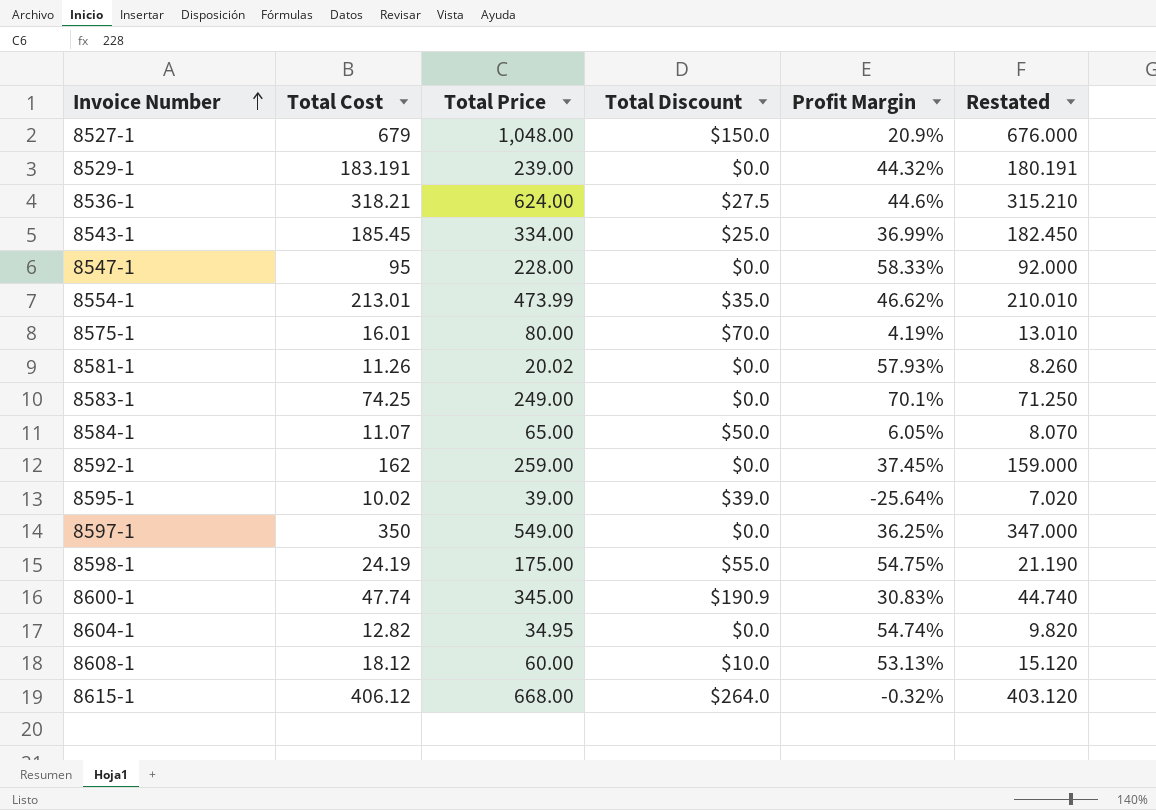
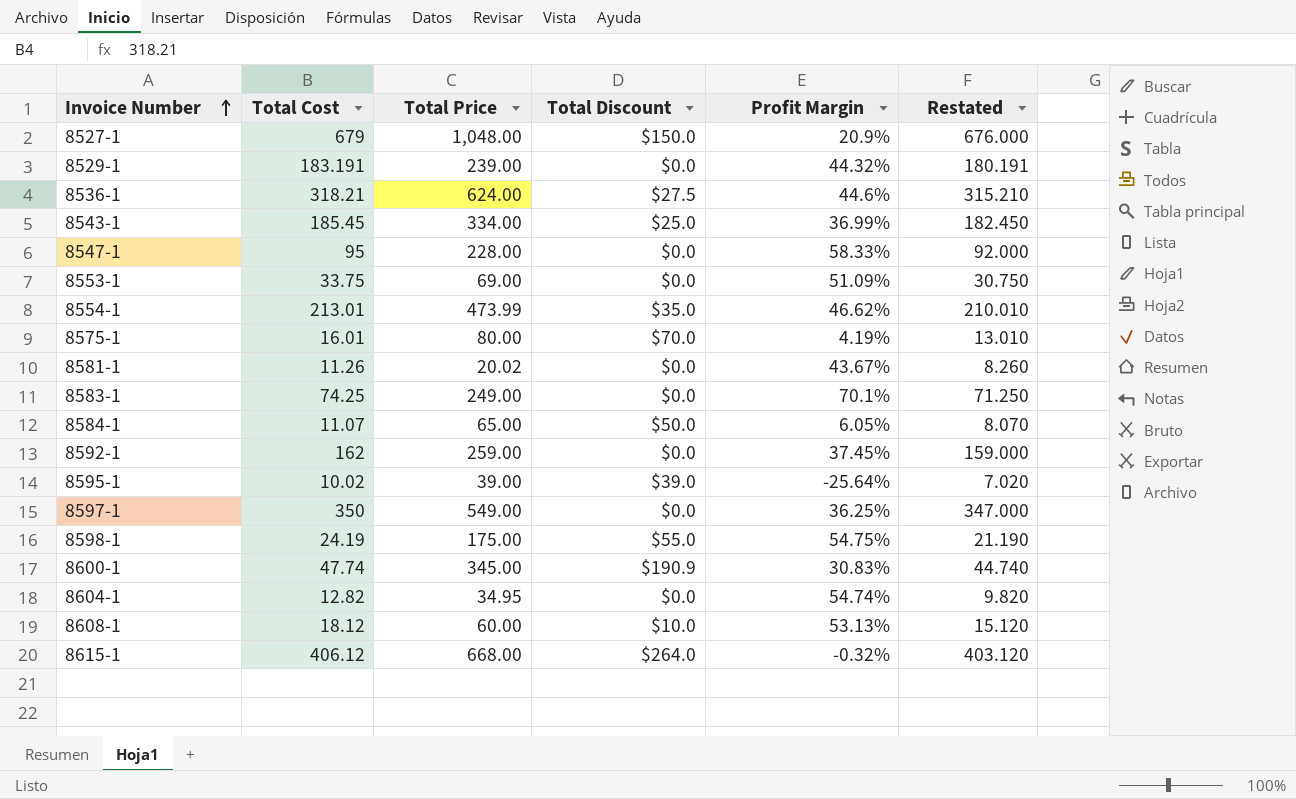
row 8553-1: none -> 33.75 | 69.00 | $0.0 | 51.09% | 30.750
8581-1 | Profit Margin: 57.93% -> 43.67%

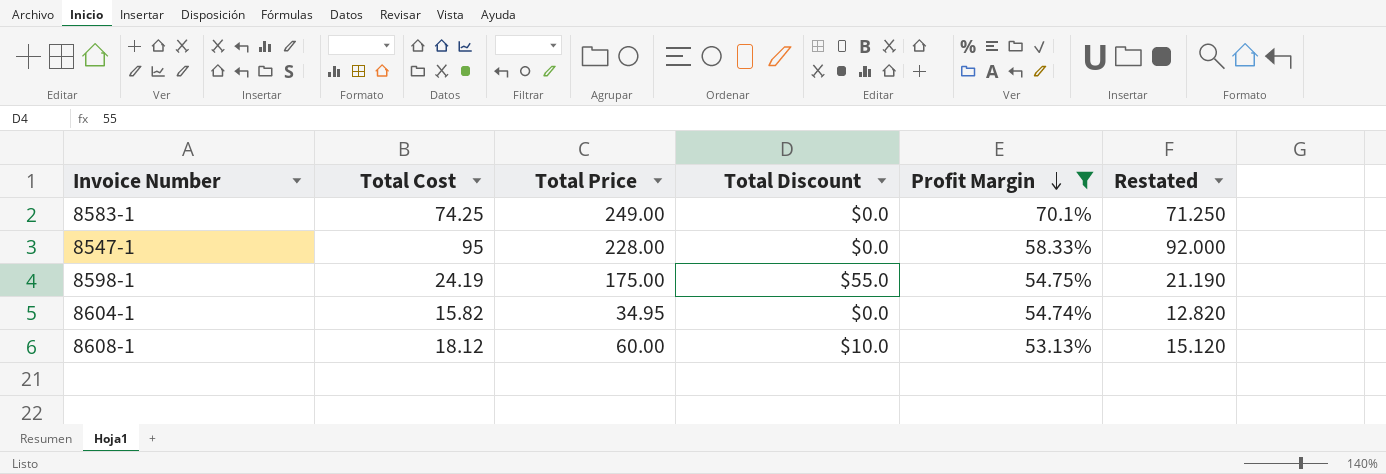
filter: none -> Profit Margin >= 53.13%
row order: Invoice Number ascending -> Profit Margin descending
8604-1 | Total Cost: 12.82 -> 15.82
8604-1 | Restated: 9.820 -> 12.820

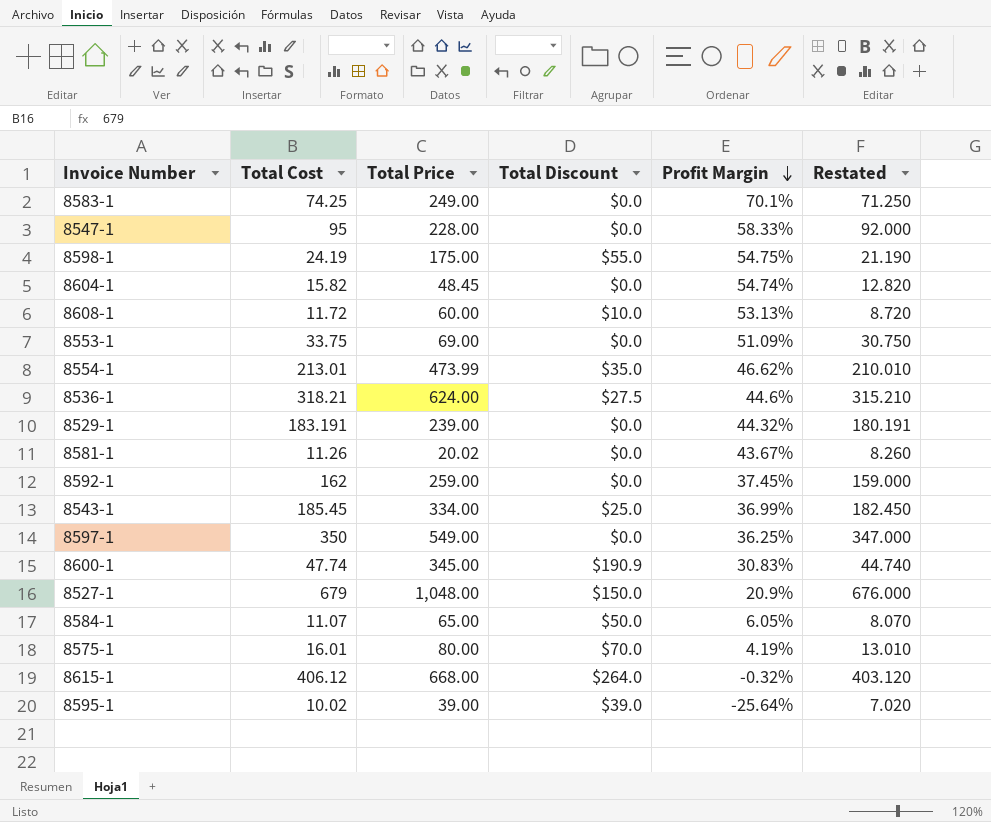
filter: Profit Margin >= 53.13% -> none
8604-1 | Total Price: 34.95 -> 48.45
8608-1 | Total Cost: 18.12 -> 11.72
8608-1 | Restated: 15.120 -> 8.720

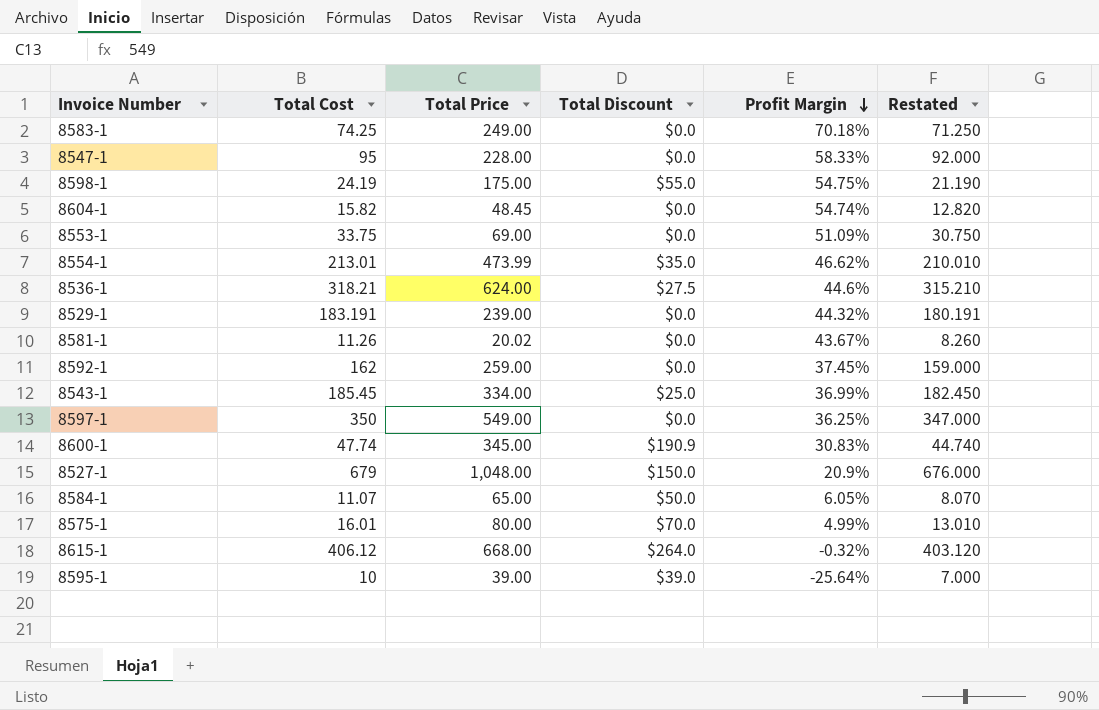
row 8608-1: 11.72 | 60.00 | $10.0 | 53.13% | 8.720 -> none
8583-1 | Profit Margin: 70.1% -> 70.18%
8575-1 | Profit Margin: 4.19% -> 4.99%
8595-1 | Total Cost: 10.02 -> 10
8595-1 | Restated: 7.020 -> 7.000

